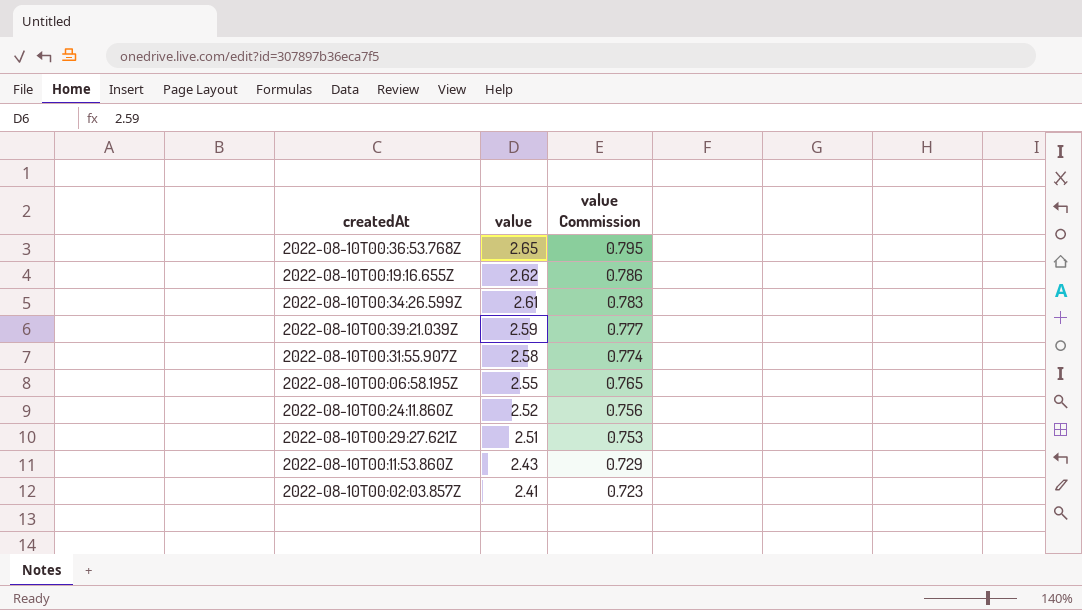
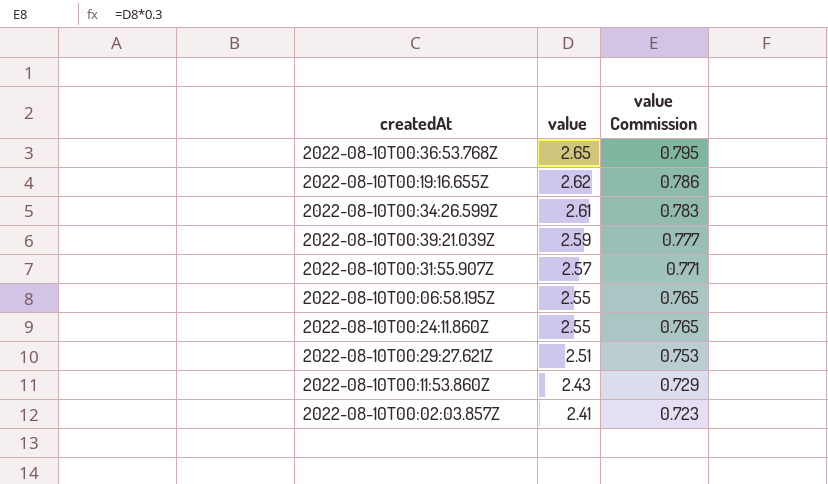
2022-08-10T00:31:55.907Z | value: 2.58 -> 2.57
2022-08-10T00:31:55.907Z | value Commission: 0.774 -> 0.771
2022-08-10T00:24:11.860Z | value: 2.52 -> 2.55
2022-08-10T00:24:11.860Z | value Commission: 0.756 -> 0.765

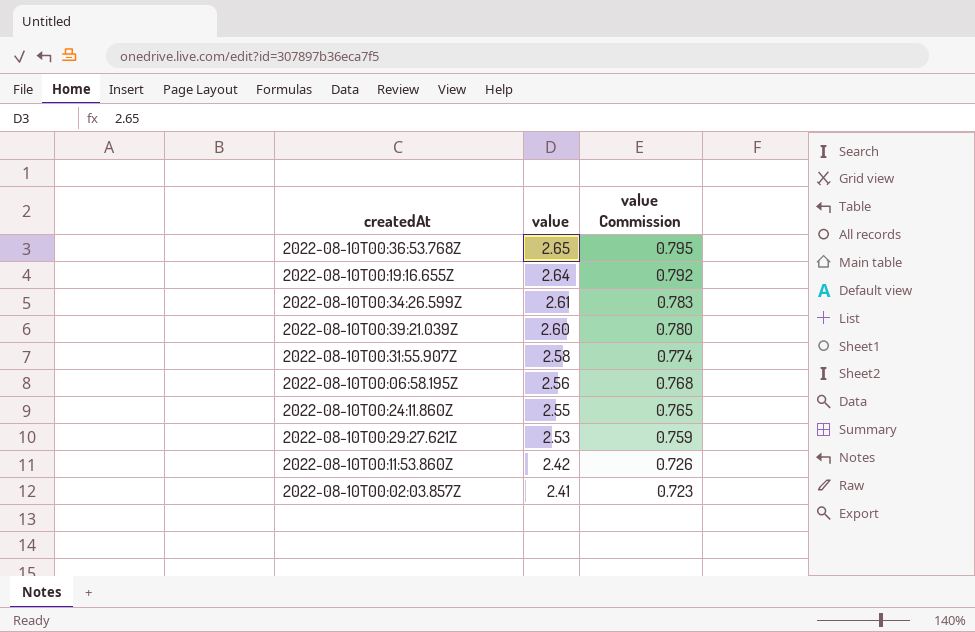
2022-08-10T00:19:16.655Z | value: 2.62 -> 2.64
2022-08-10T00:19:16.655Z | value Commission: 0.786 -> 0.792
2022-08-10T00:39:21.039Z | value: 2.59 -> 2.60
2022-08-10T00:39:21.039Z | value Commission: 0.777 -> 0.780
2022-08-10T00:31:55.907Z | value: 2.57 -> 2.58
2022-08-10T00:31:55.907Z | value Commission: 0.771 -> 0.774
2022-08-10T00:06:58.195Z | value: 2.55 -> 2.56
2022-08-10T00:06:58.195Z | value Commission: 0.765 -> 0.768
2022-08-10T00:29:27.621Z | value: 2.51 -> 2.53
2022-08-10T00:29:27.621Z | value Commission: 0.753 -> 0.759
2022-08-10T00:11:53.860Z | value: 2.43 -> 2.42
2022-08-10T00:11:53.860Z | value Commission: 0.729 -> 0.726

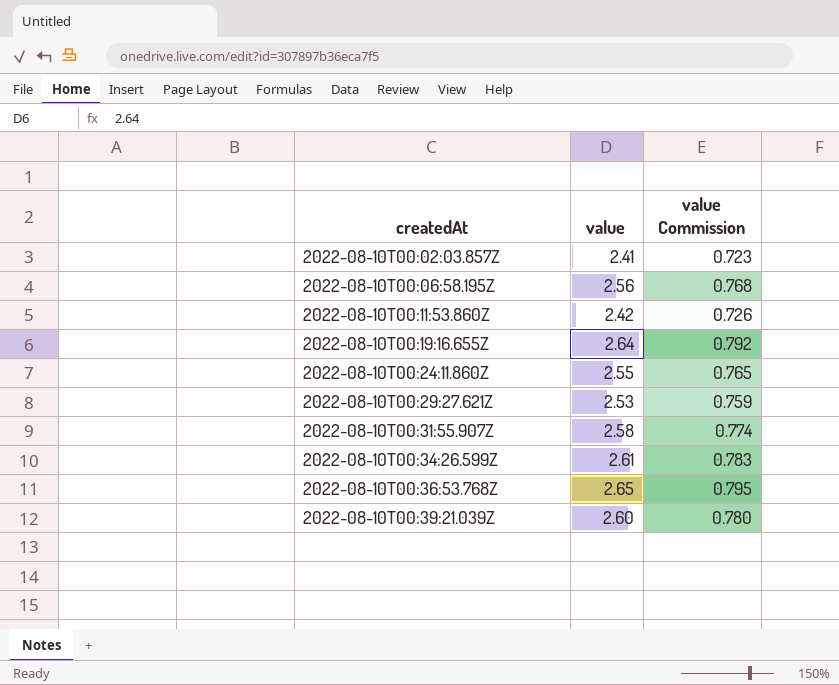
row order: value descending -> createdAt ascending

